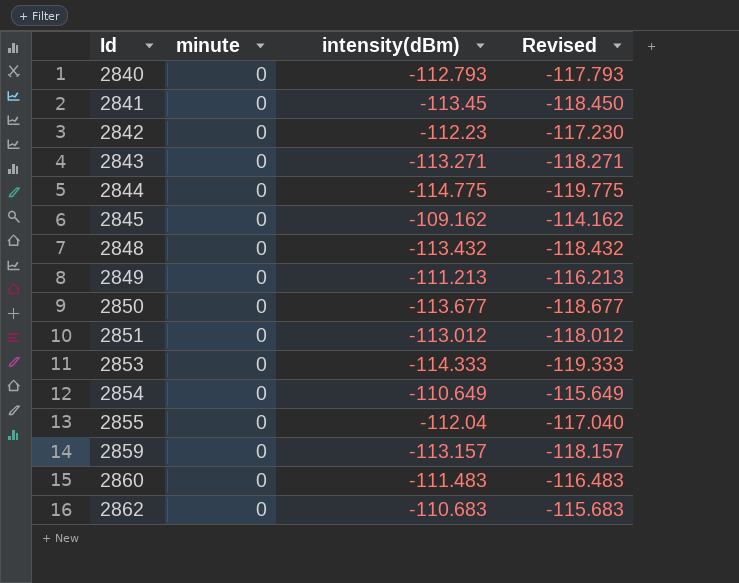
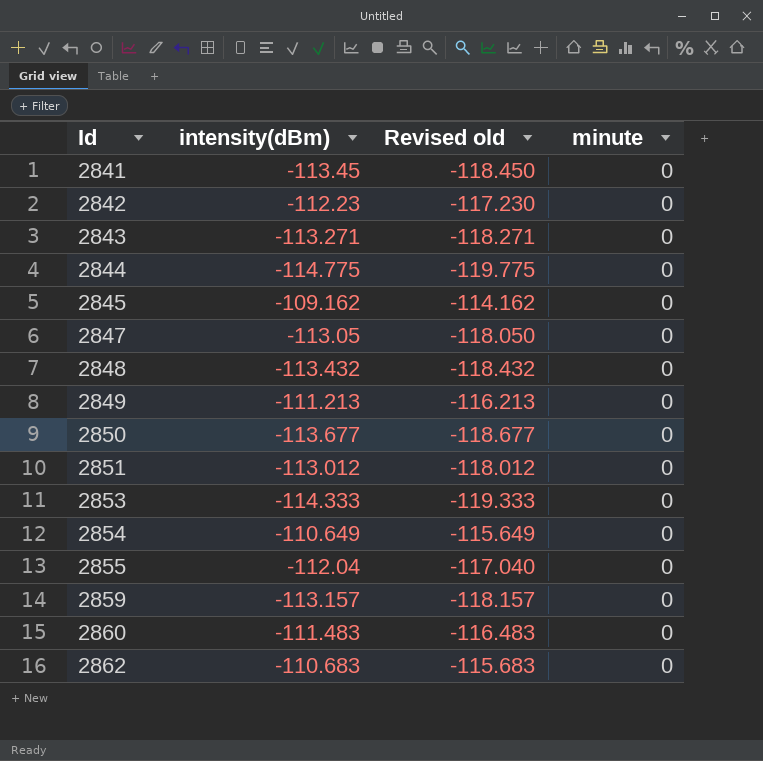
column name: Revised -> Revised old
column minute | position: 2 -> 4
row 2840: 0 | -112.793 | -117.793 -> none
row 2847: none -> -113.05 | -118.050 | 0

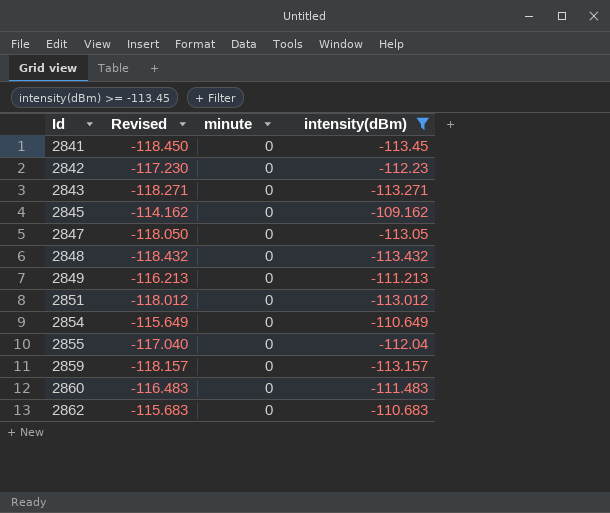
filter: none -> intensity(dBm) >= -113.45
column name: Revised old -> Revised
column intensity(dBm) | position: 2 -> 4

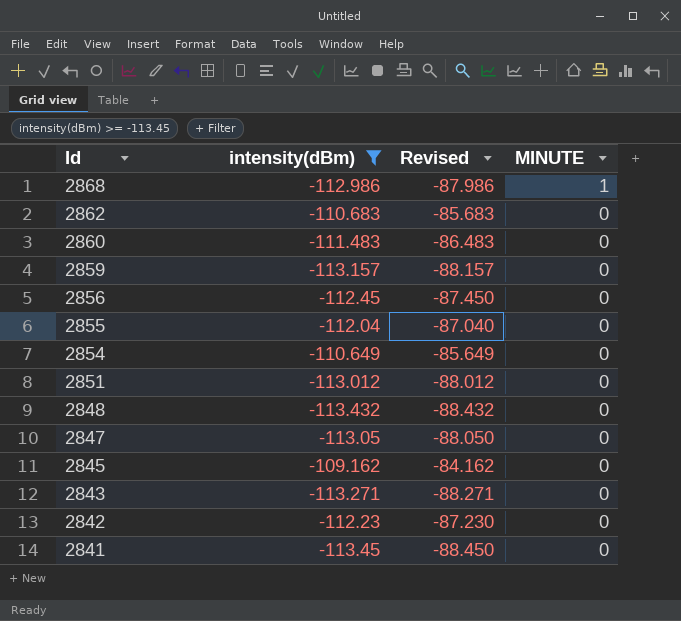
row order: Id ascending -> Id descending
column intensity(dBm) | position: 4 -> 2
column Revised | formula: [intensity(dBm)] - 5 -> [intensity(dBm)] + 25
column name: minute -> MINUTE
row 2849: -116.213 | 0 | -111.213 -> none
row 2868: none -> -112.986 | -87.986 | 1
row 2856: none -> -112.45 | -87.450 | 0

